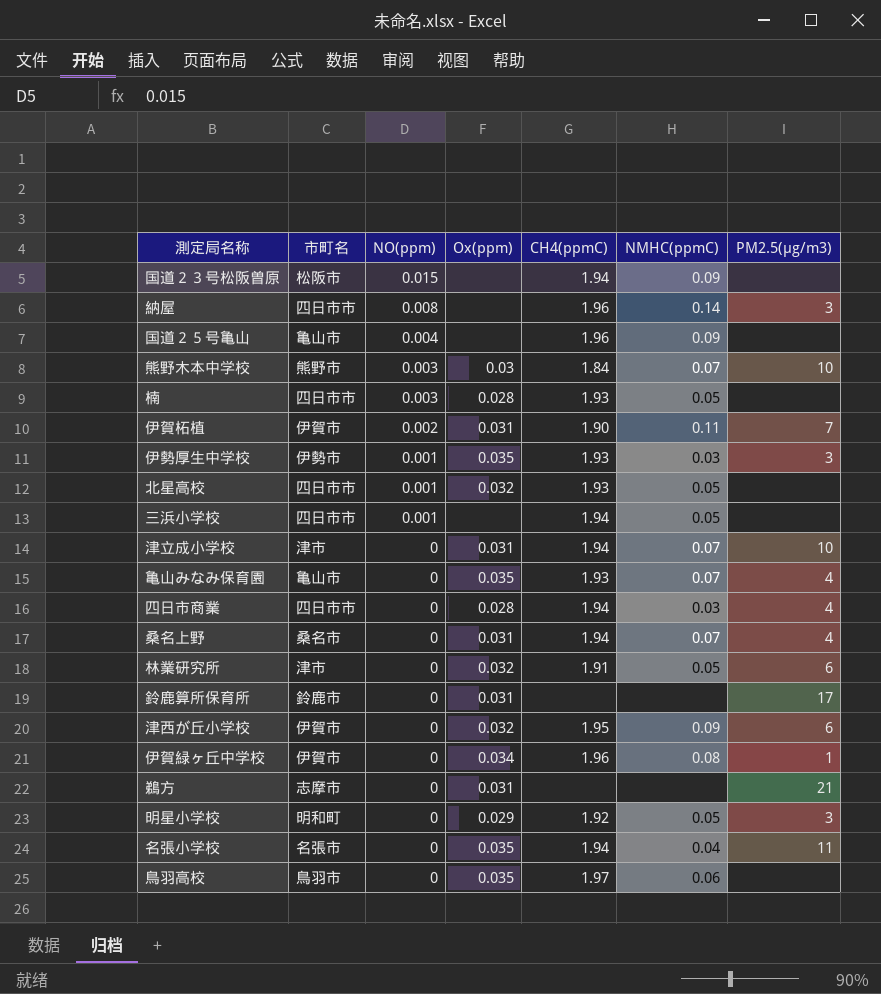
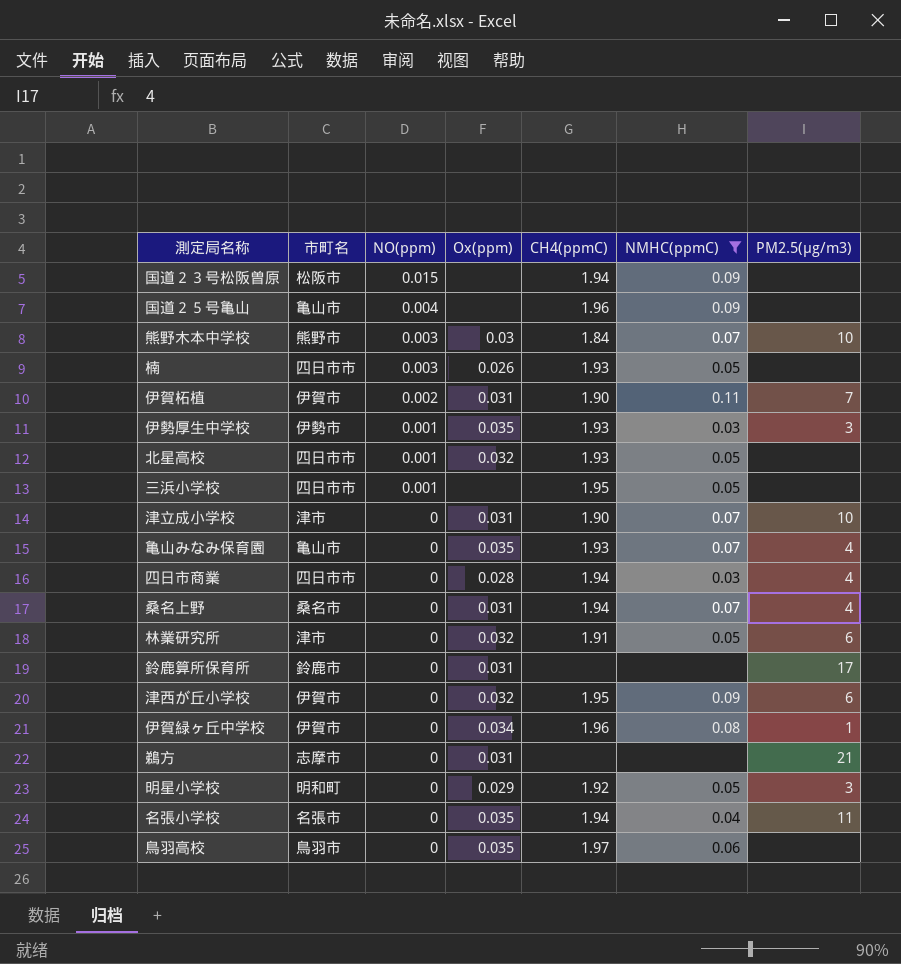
filter: none -> NMHC(ppmC) != 0.14
楠 | Ox(ppm): 0.028 -> 0.026
三浜小学校 | CH4(ppmC): 1.94 -> 1.95
津立成小学校 | CH4(ppmC): 1.94 -> 1.90

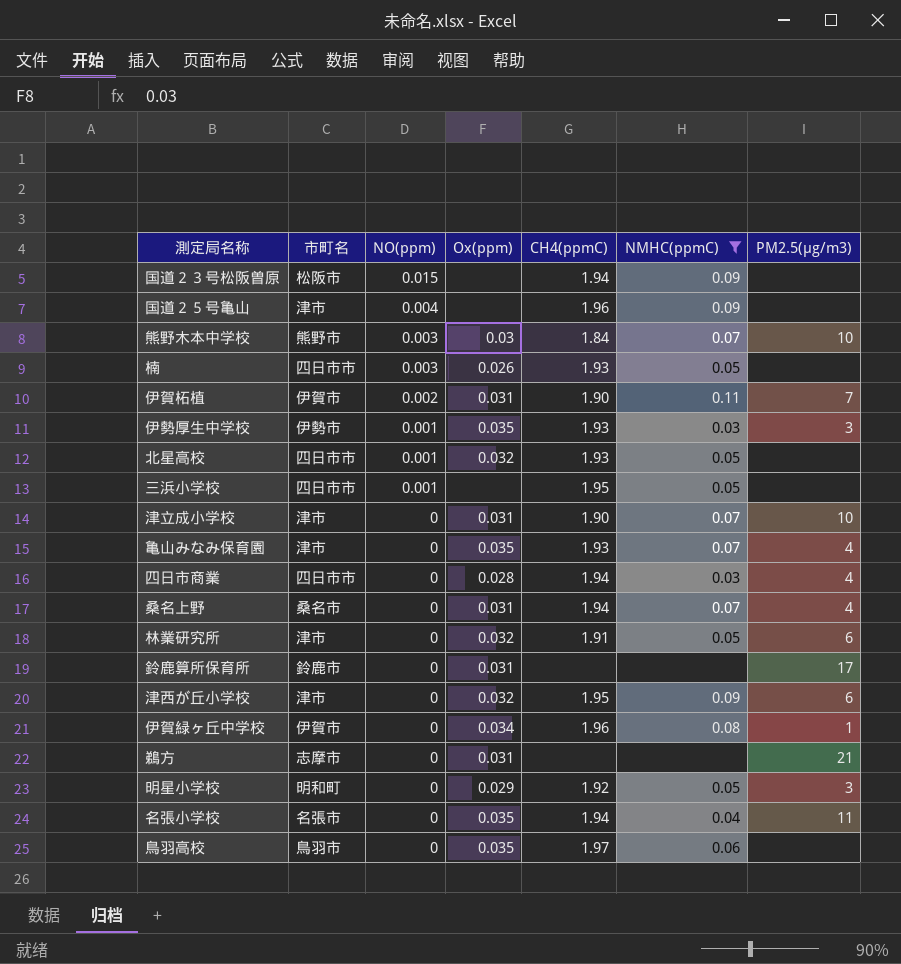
国道２５号亀山 | 市町名: 亀山市 -> 津市
亀山みなみ保育園 | 市町名: 亀山市 -> 津市
津西が丘小学校 | 市町名: 伊賀市 -> 津市

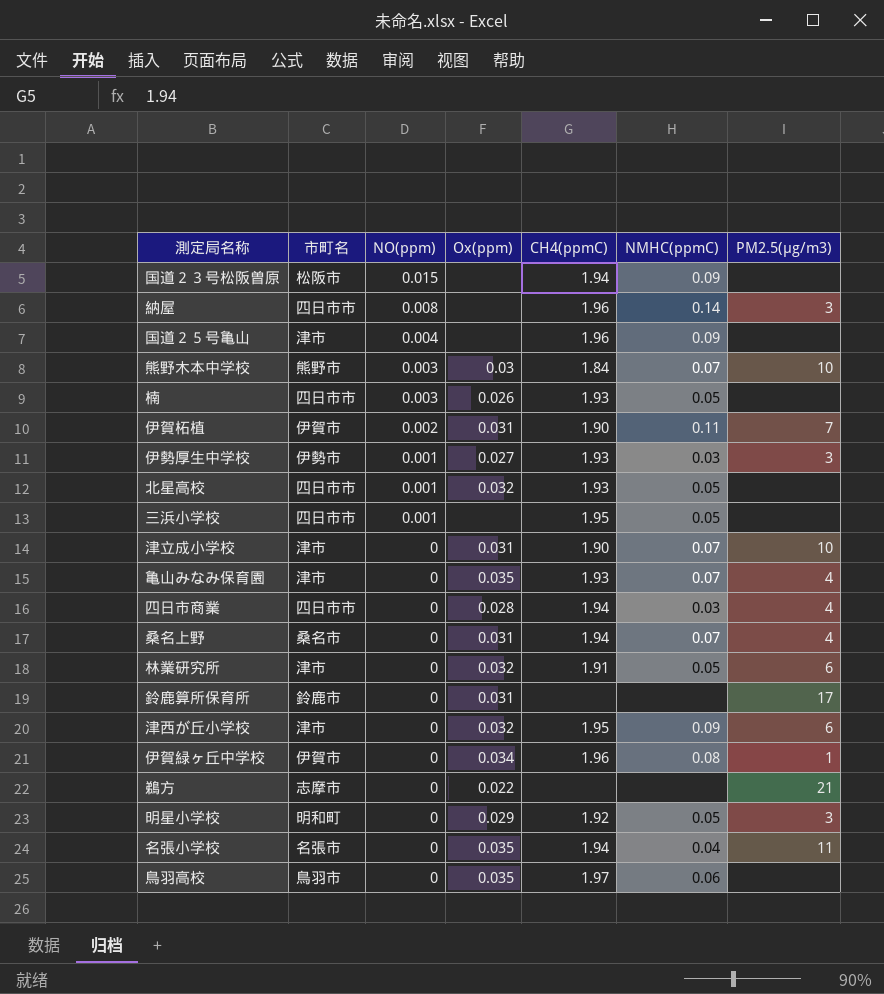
filter: NMHC(ppmC) != 0.14 -> none
伊勢厚生中学校 | Ox(ppm): 0.035 -> 0.027
鵜方 | Ox(ppm): 0.031 -> 0.022

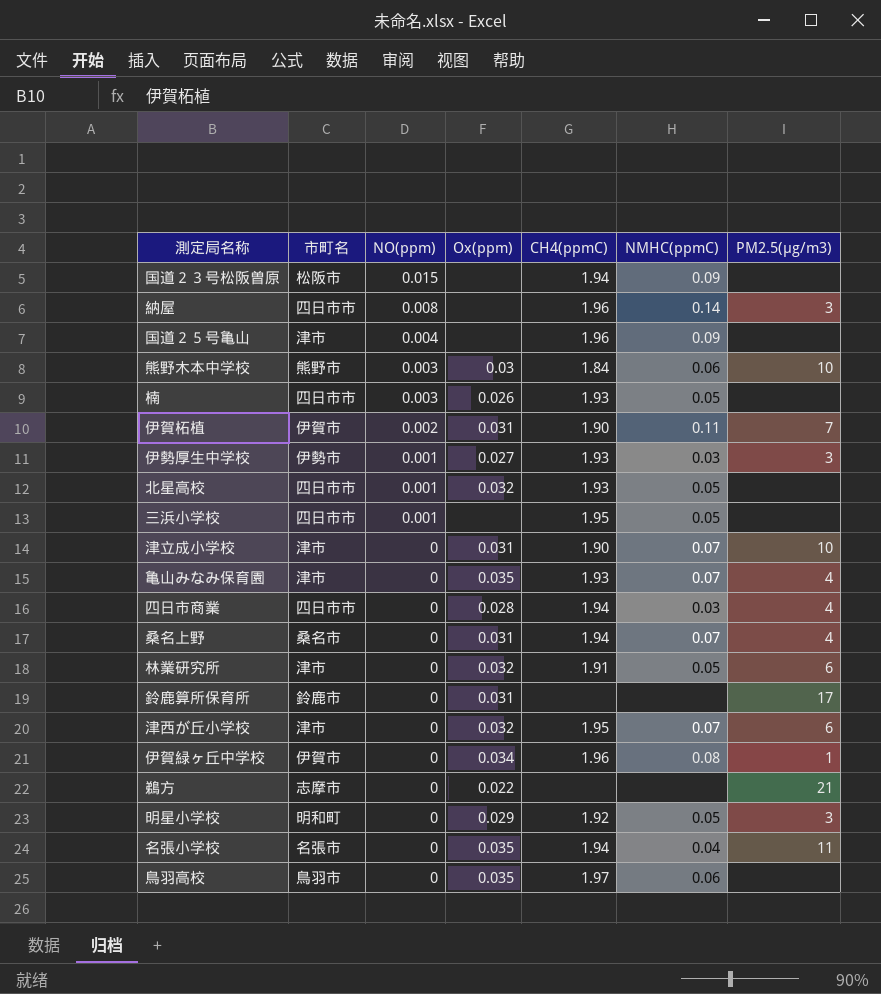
熊野木本中学校 | NMHC(ppmC): 0.07 -> 0.06
津西が丘小学校 | NMHC(ppmC): 0.09 -> 0.07

